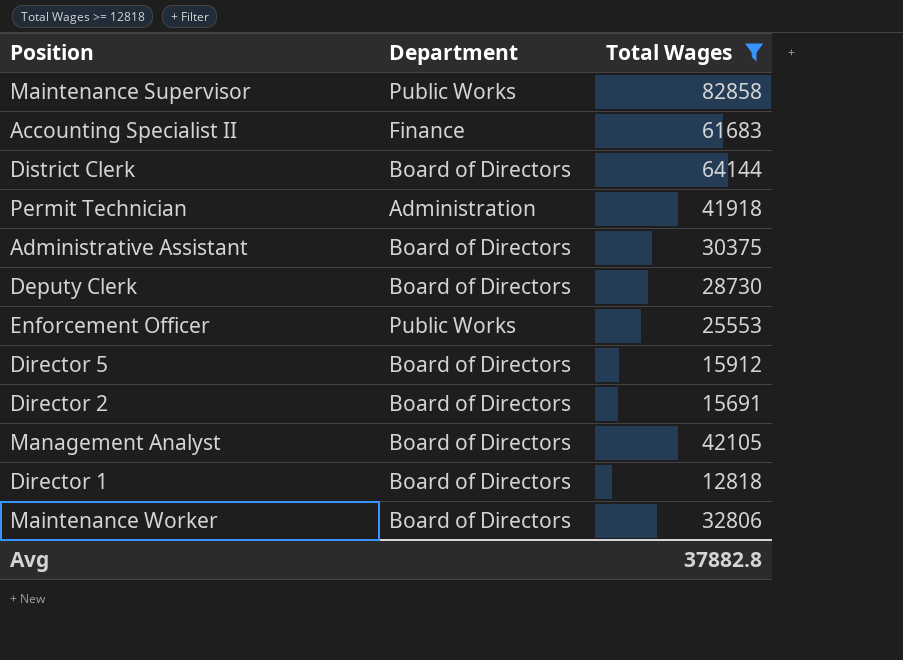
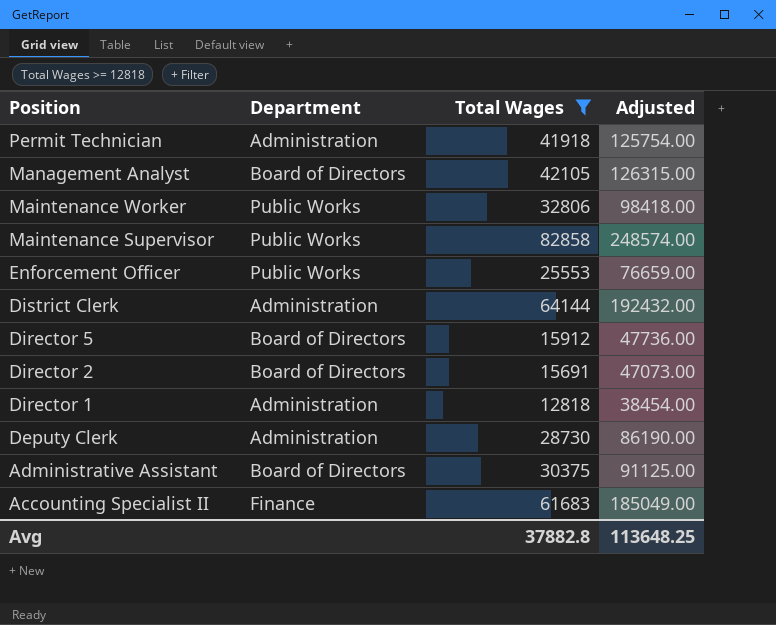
row order: none -> Position descending
column Adjusted | formula: none -> [Total Wages] * 3
Maintenance Worker | Department: Board of Directors -> Public Works
District Clerk | Department: Board of Directors -> Administration
Director 1 | Department: Board of Directors -> Administration
Deputy Clerk | Department: Board of Directors -> Administration

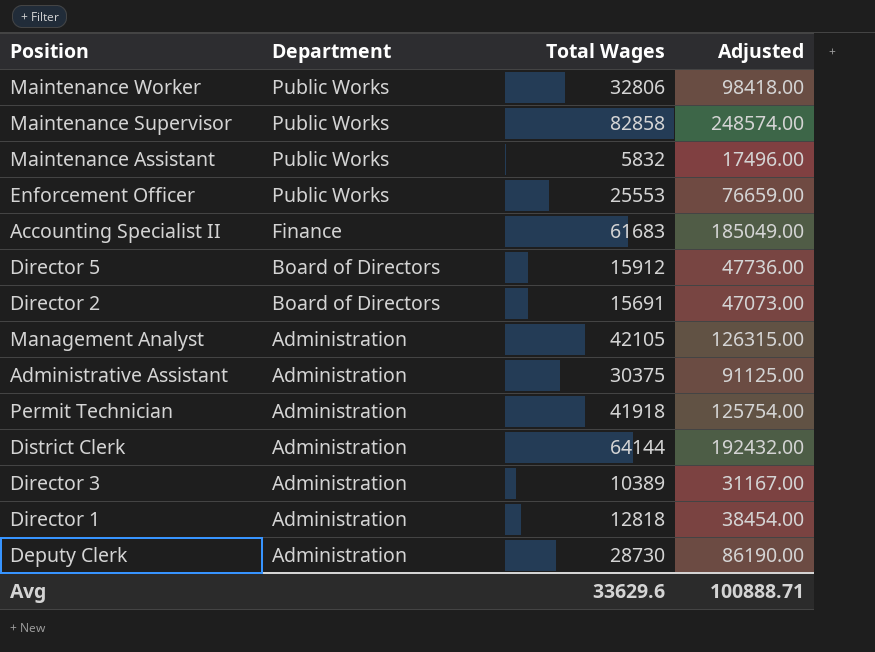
filter: Total Wages >= 12818 -> none
row order: Position descending -> Department descending
Management Analyst | Department: Board of Directors -> Administration
Administrative Assistant | Department: Board of Directors -> Administration
Avg | Total Wages: 37882.8 -> 33629.6
Avg | Adjusted: 113648.25 -> 100888.71

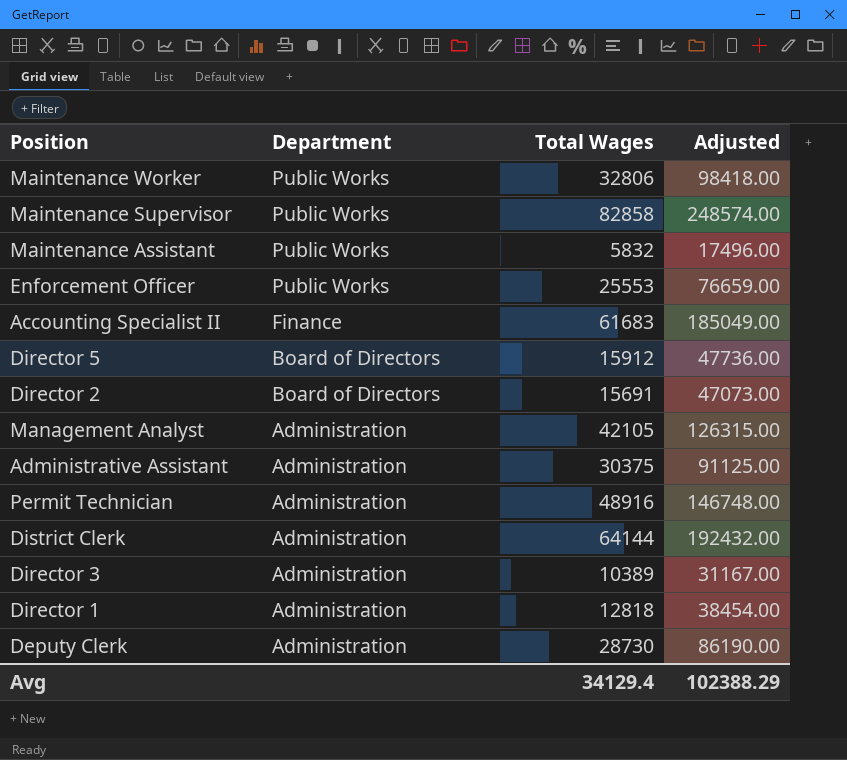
Permit Technician | Total Wages: 41918 -> 48916
Permit Technician | Adjusted: 125754.00 -> 146748.00
Avg | Total Wages: 33629.6 -> 34129.4
Avg | Adjusted: 100888.71 -> 102388.29

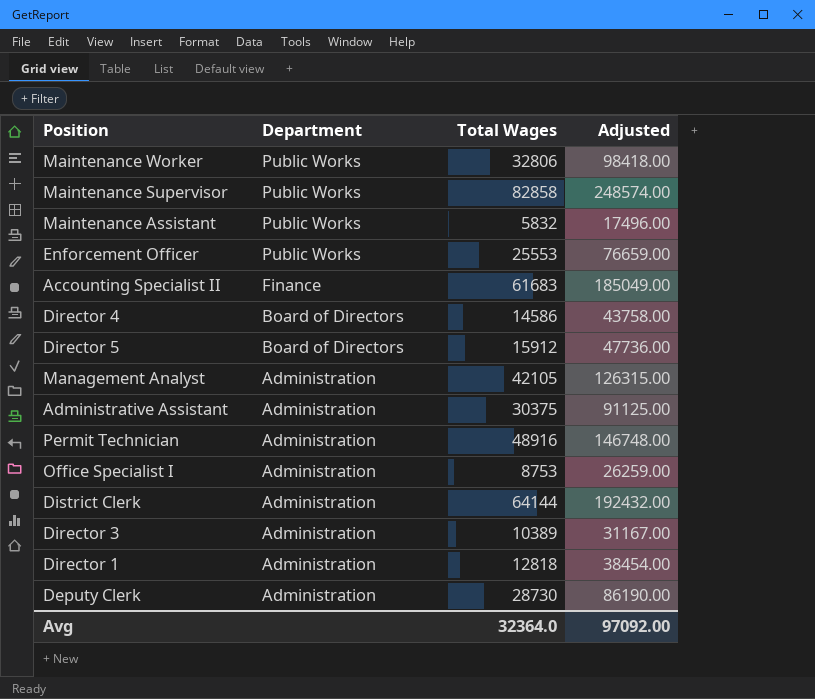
row Director 2: Board of Directors | 15691 | 47073.00 -> none
row Director 4: none -> Board of Directors | 14586 | 43758.00
row Office Specialist I: none -> Administration | 8753 | 26259.00
Avg | Total Wages: 34129.4 -> 32364.0
Avg | Adjusted: 102388.29 -> 97092.00

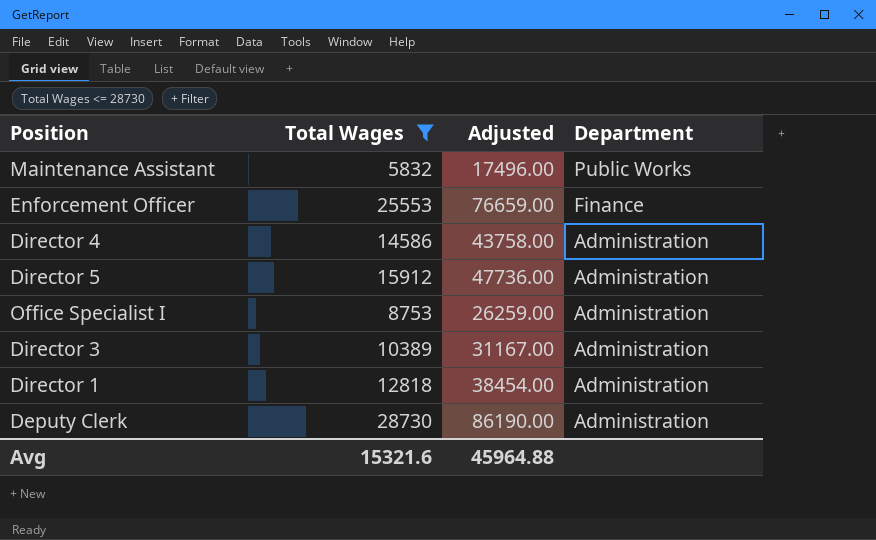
filter: none -> Total Wages <= 28730
column Department | position: 2 -> 4
Enforcement Officer | Department: Public Works -> Finance
Director 4 | Department: Board of Directors -> Administration
Director 5 | Department: Board of Directors -> Administration
Avg | Total Wages: 32364.0 -> 15321.6
Avg | Adjusted: 97092.00 -> 45964.88

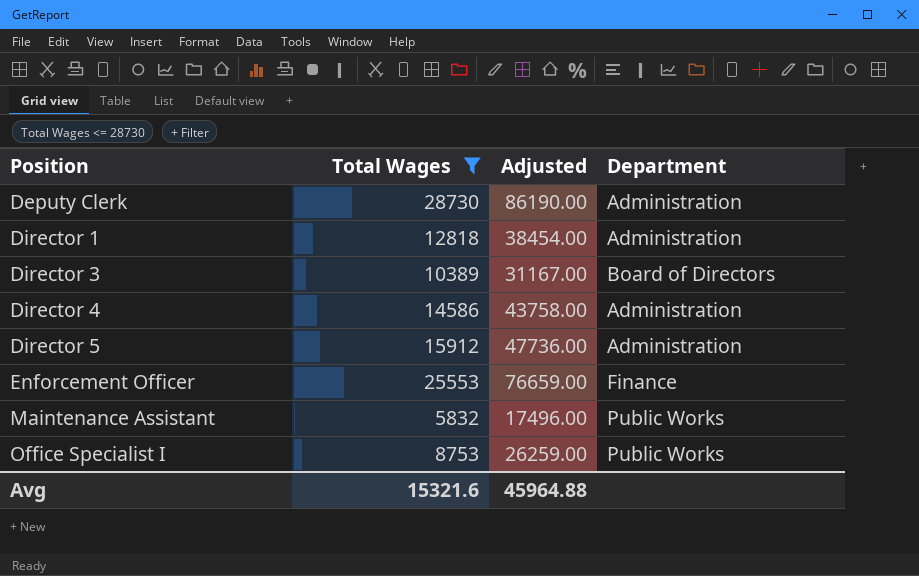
row order: Department descending -> Position ascending
Director 3 | Department: Administration -> Board of Directors
Office Specialist I | Department: Administration -> Public Works

